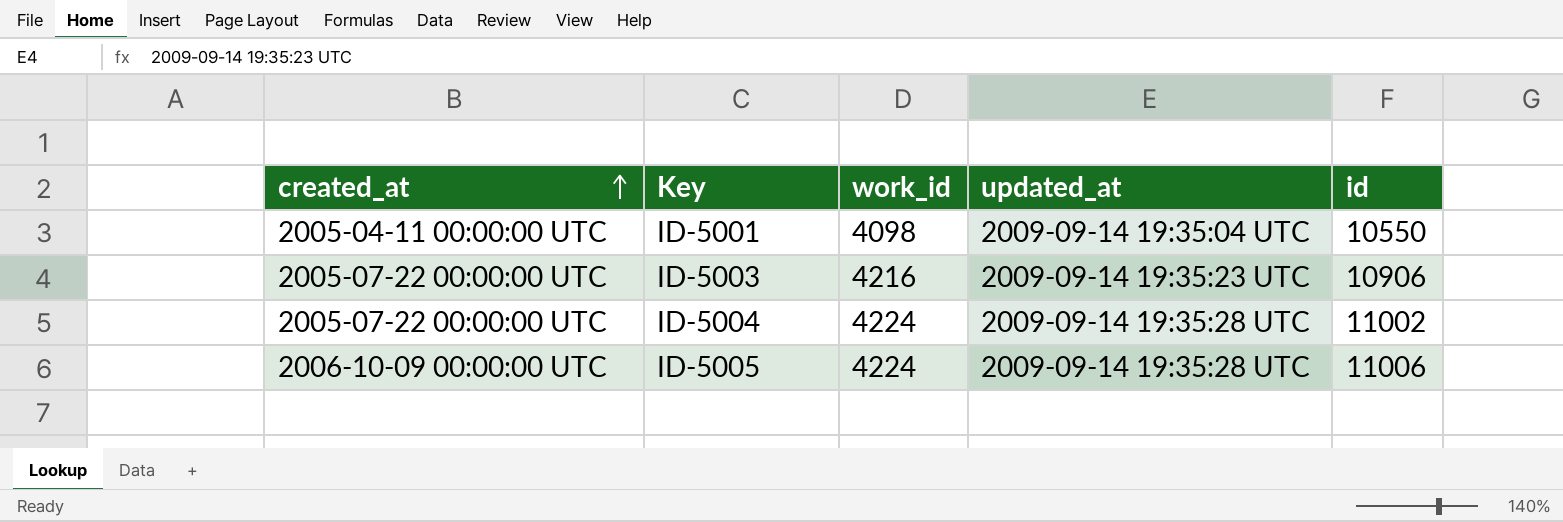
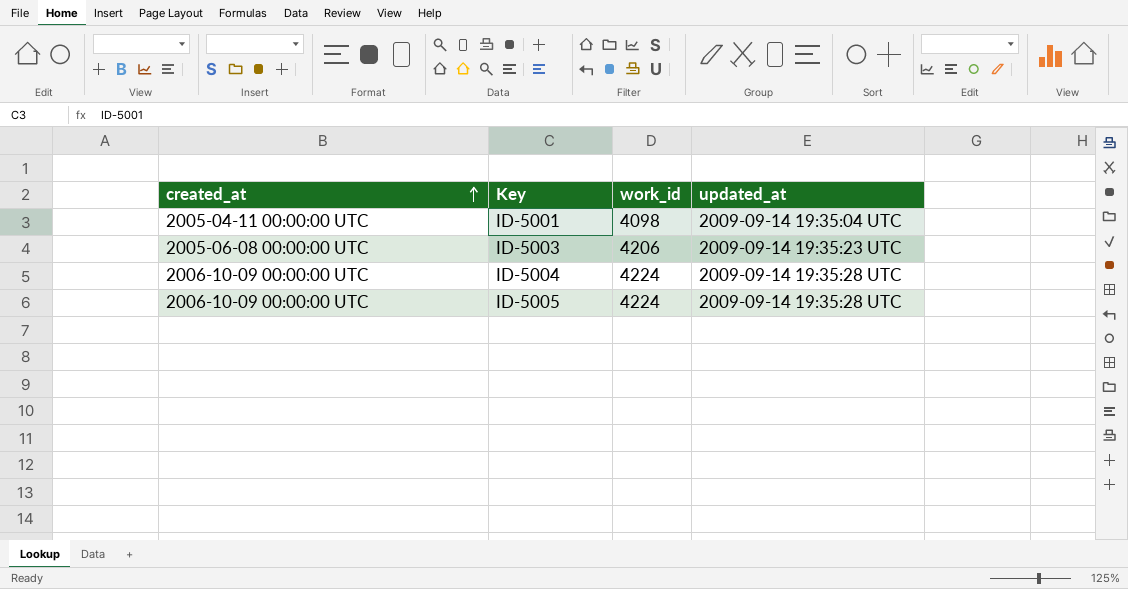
column id | position: 5 -> none
ID-5003 | created_at: 2005-07-22 00:00:00 UTC -> 2005-06-08 00:00:00 UTC
ID-5003 | work_id: 4216 -> 4206
ID-5004 | created_at: 2005-07-22 00:00:00 UTC -> 2006-10-09 00:00:00 UTC

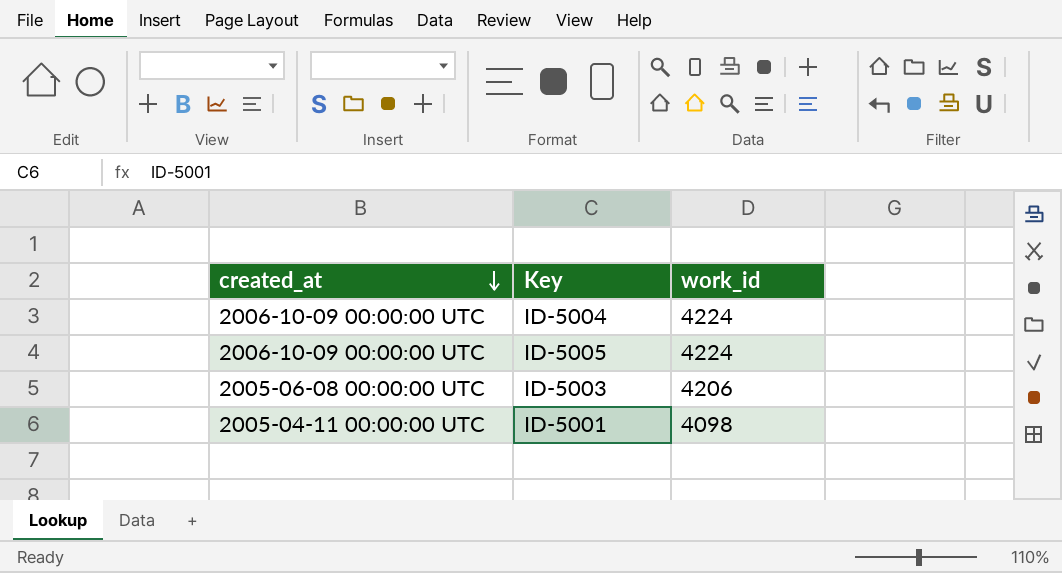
row order: created_at ascending -> created_at descending
column updated_at | position: 4 -> none

